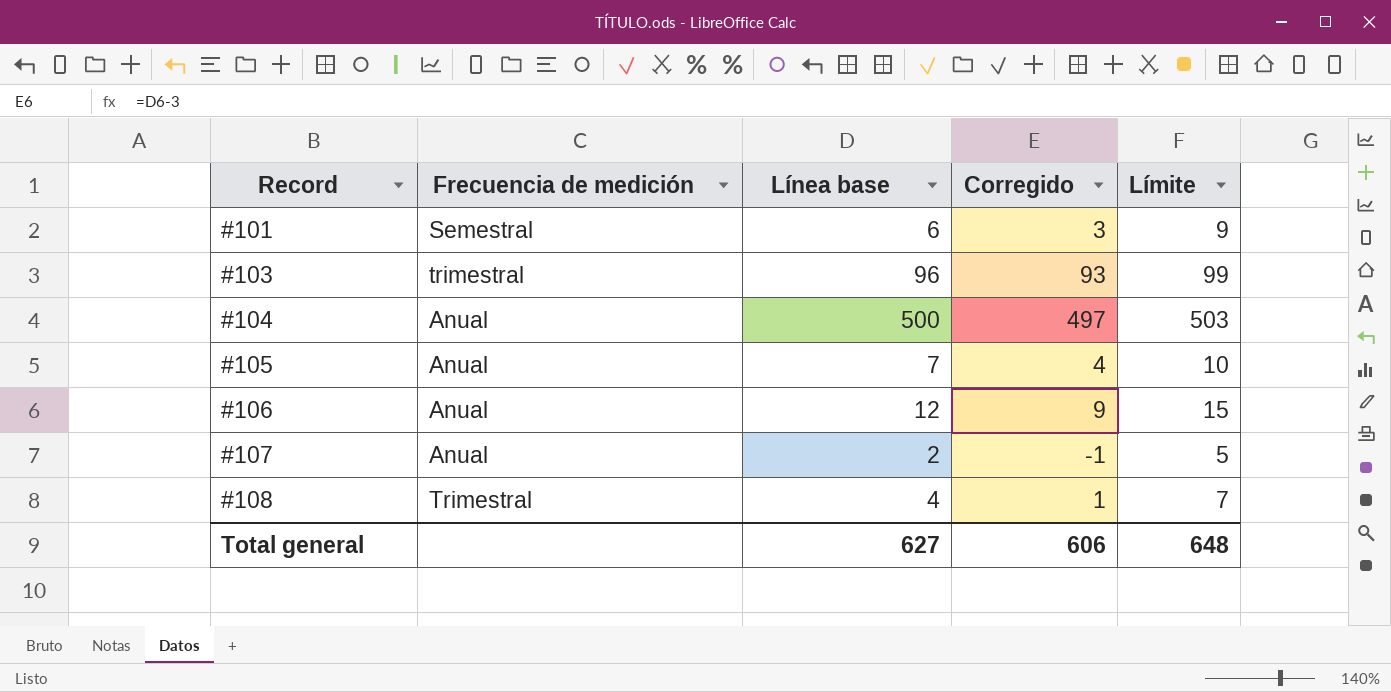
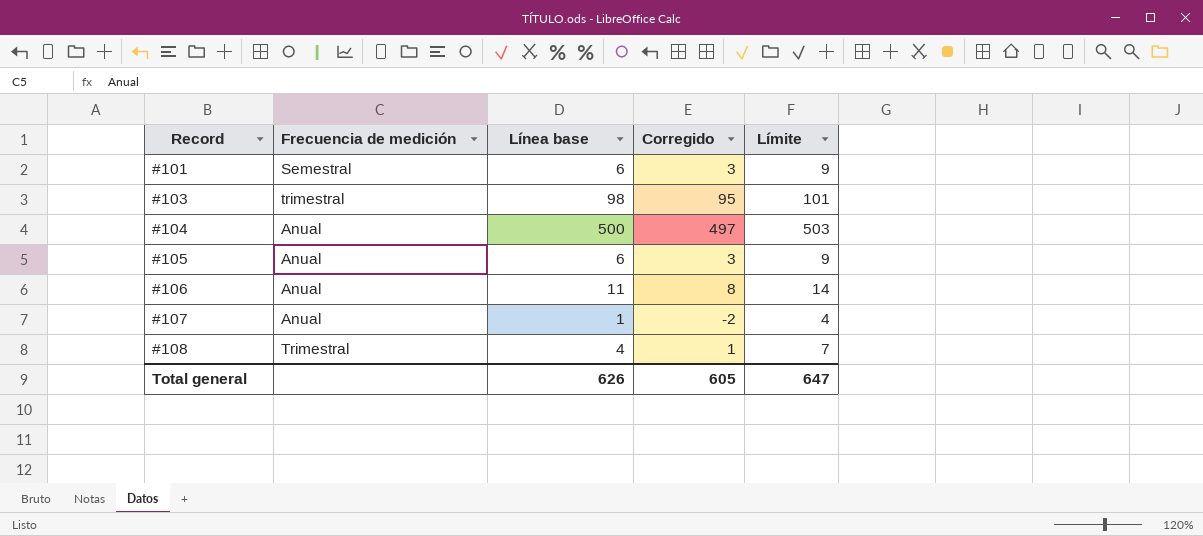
#103 | Línea base: 96 -> 98
#103 | Corregido: 93 -> 95
#103 | Límite: 99 -> 101
#105 | Línea base: 7 -> 6
#105 | Corregido: 4 -> 3
#105 | Límite: 10 -> 9
#106 | Línea base: 12 -> 11
#106 | Corregido: 9 -> 8
#106 | Límite: 15 -> 14
#107 | Línea base: 2 -> 1
#107 | Corregido: -1 -> -2
#107 | Límite: 5 -> 4
Total general | Línea base: 627 -> 626
Total general | Corregido: 606 -> 605
Total general | Límite: 648 -> 647

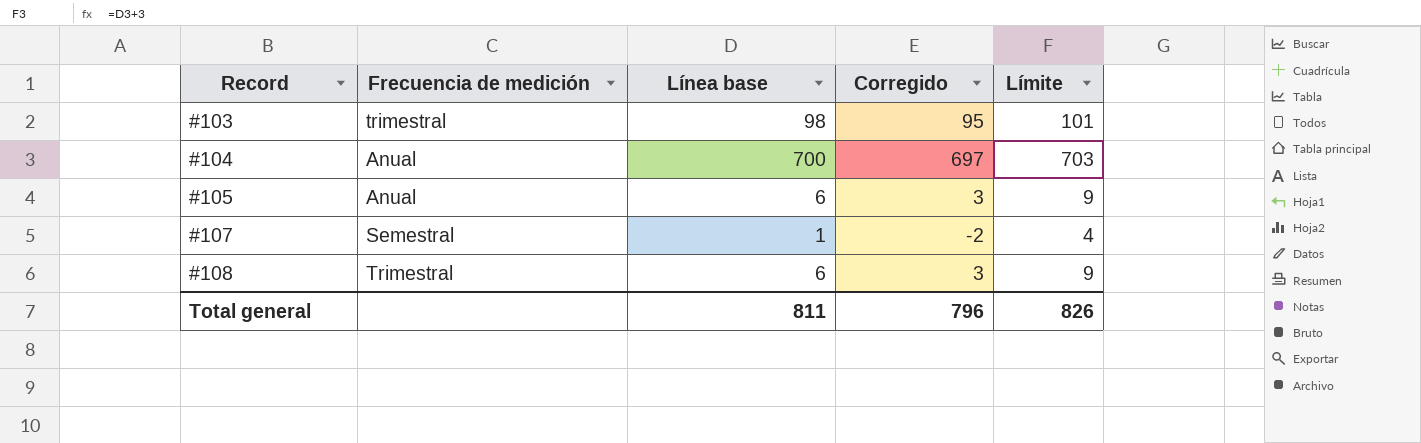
row #101: Semestral | 6 | 3 | 9 -> none
row #106: Anual | 11 | 8 | 14 -> none
#104 | Línea base: 500 -> 700
#104 | Corregido: 497 -> 697
#104 | Límite: 503 -> 703
#107 | Frecuencia de medición: Anual -> Semestral
#108 | Línea base: 4 -> 6
#108 | Corregido: 1 -> 3
#108 | Límite: 7 -> 9
Total general | Línea base: 626 -> 811
Total general | Corregido: 605 -> 796
Total general | Límite: 647 -> 826

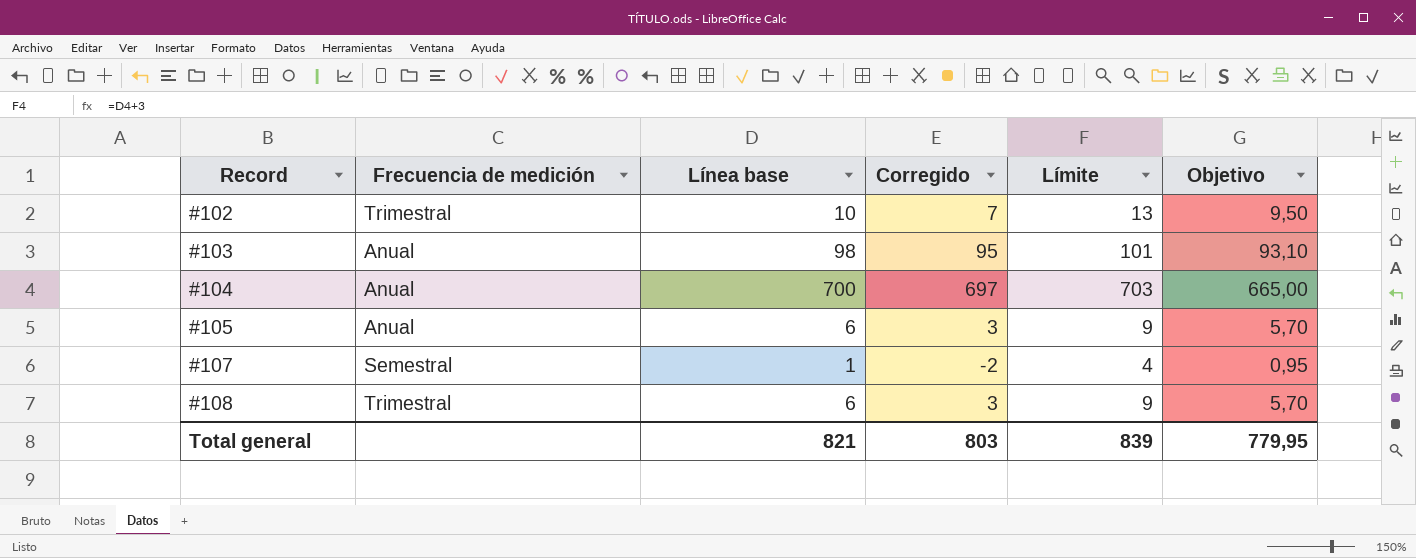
column Objetivo | formula: none -> [Línea base] * 0,95
row #102: none -> Trimestral | 10 | 7 | 13 | 9,50
#103 | Frecuencia de medición: trimestral -> Anual
Total general | Línea base: 811 -> 821
Total general | Corregido: 796 -> 803
Total general | Límite: 826 -> 839

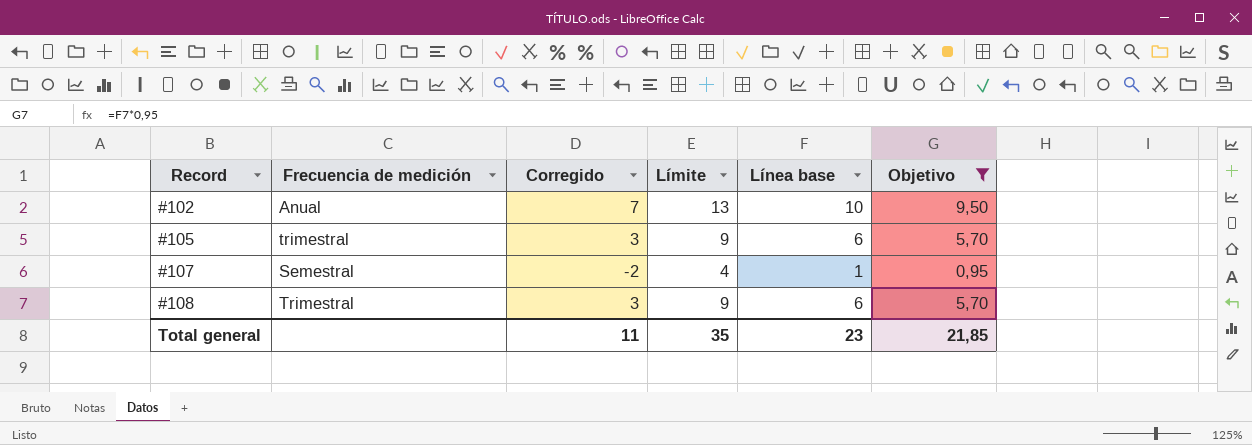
filter: none -> Objetivo <= 9,50
column Línea base | position: 3 -> 5
#102 | Frecuencia de medición: Trimestral -> Anual
#105 | Frecuencia de medición: Anual -> trimestral
Total general | Corregido: 803 -> 11
Total general | Límite: 839 -> 35
Total general | Línea base: 821 -> 23
Total general | Objetivo: 779,95 -> 21,85

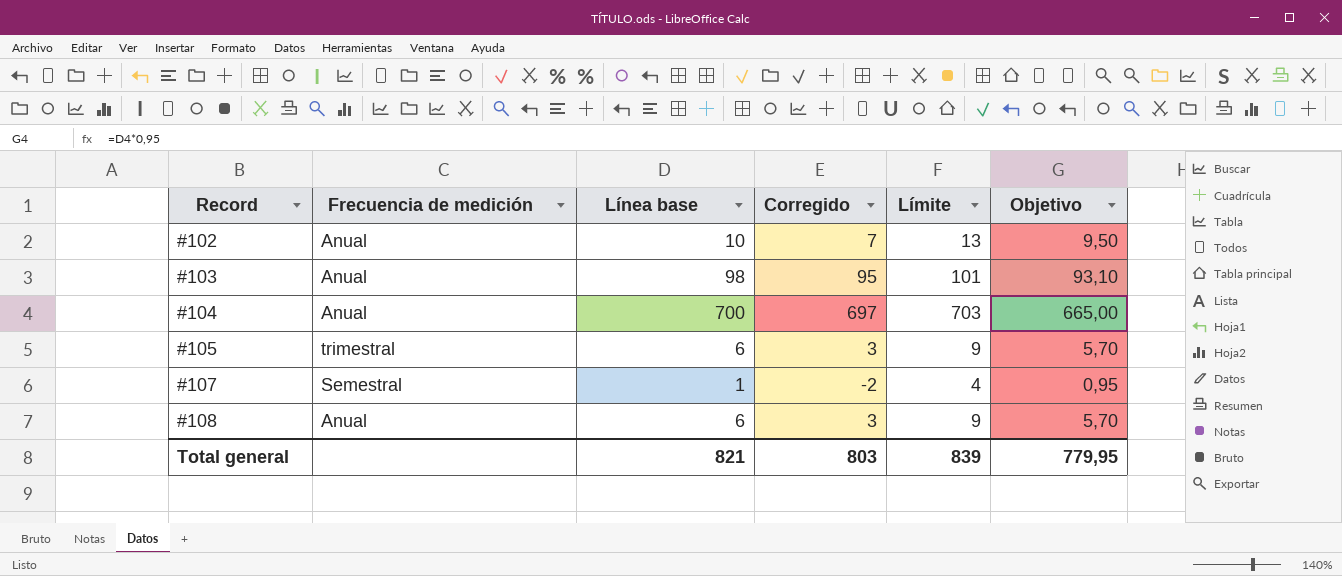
filter: Objetivo <= 9,50 -> none
column Línea base | position: 5 -> 3
#108 | Frecuencia de medición: Trimestral -> Anual
Total general | Línea base: 23 -> 821
Total general | Corregido: 11 -> 803
Total general | Límite: 35 -> 839
Total general | Objetivo: 21,85 -> 779,95

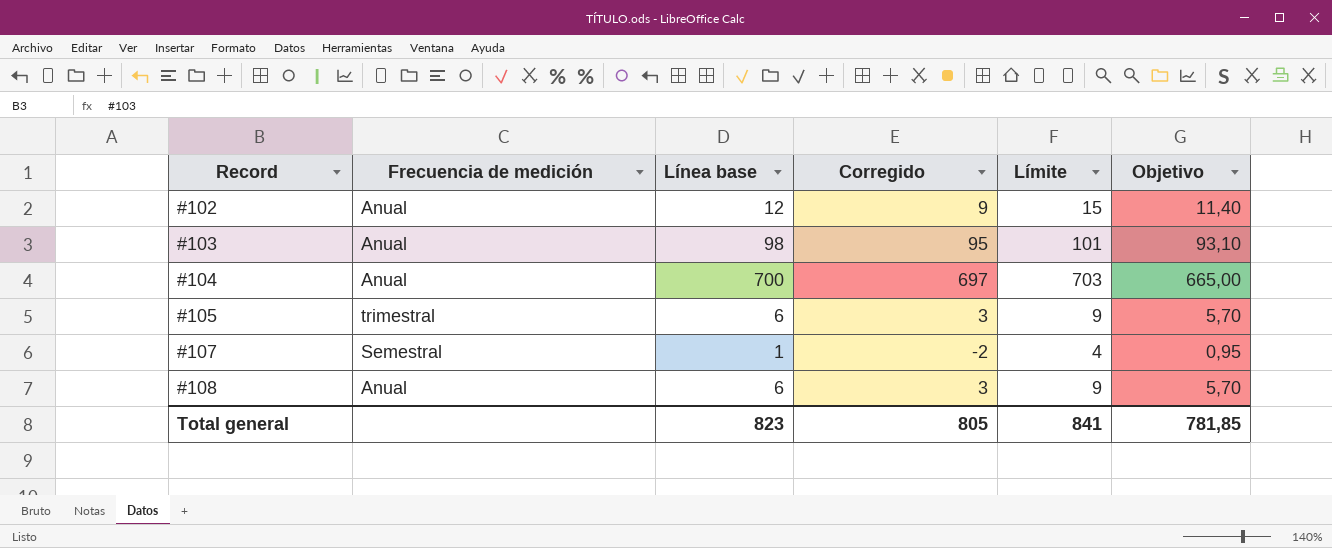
#102 | Línea base: 10 -> 12
#102 | Corregido: 7 -> 9
#102 | Límite: 13 -> 15
#102 | Objetivo: 9,50 -> 11,40
Total general | Línea base: 821 -> 823
Total general | Corregido: 803 -> 805
Total general | Límite: 839 -> 841
Total general | Objetivo: 779,95 -> 781,85

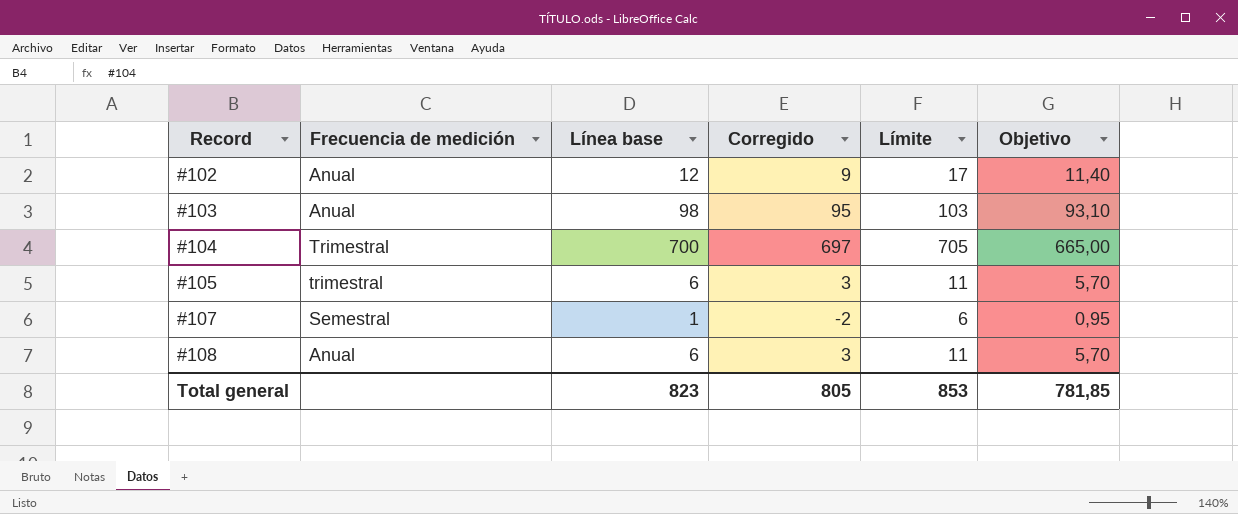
column Límite | formula: [Línea base] + 3 -> [Línea base] + 5
#104 | Frecuencia de medición: Anual -> Trimestral
Total general | Límite: 841 -> 853

